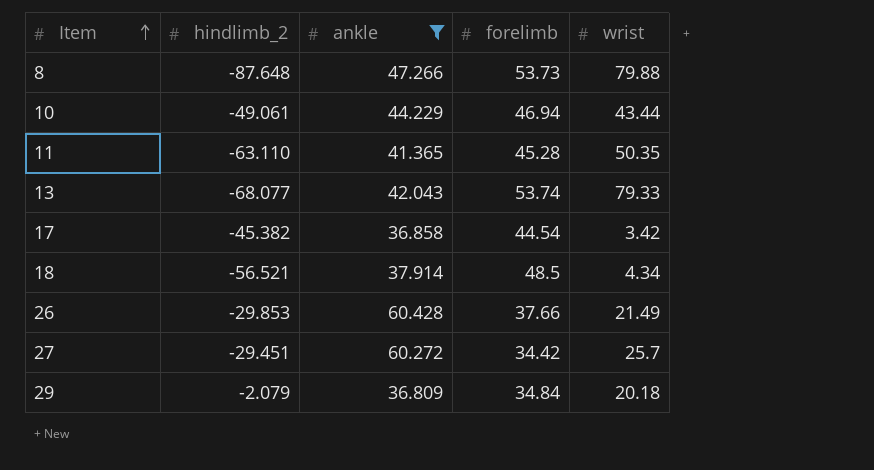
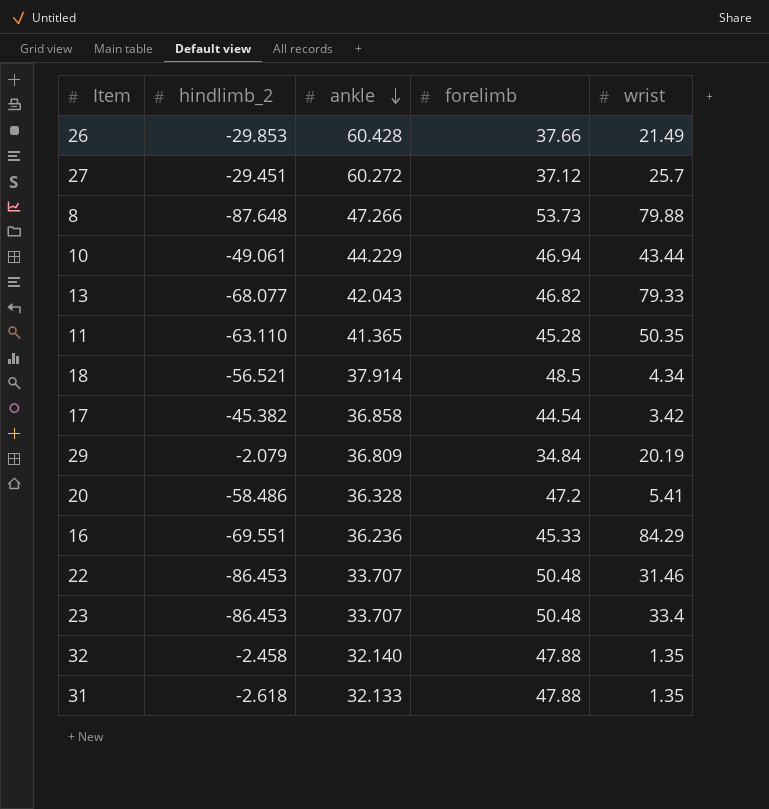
filter: ankle >= 36.809 -> none
row order: Item ascending -> ankle descending
27 | forelimb: 34.42 -> 37.12
13 | forelimb: 53.74 -> 46.82
29 | wrist: 20.18 -> 20.19

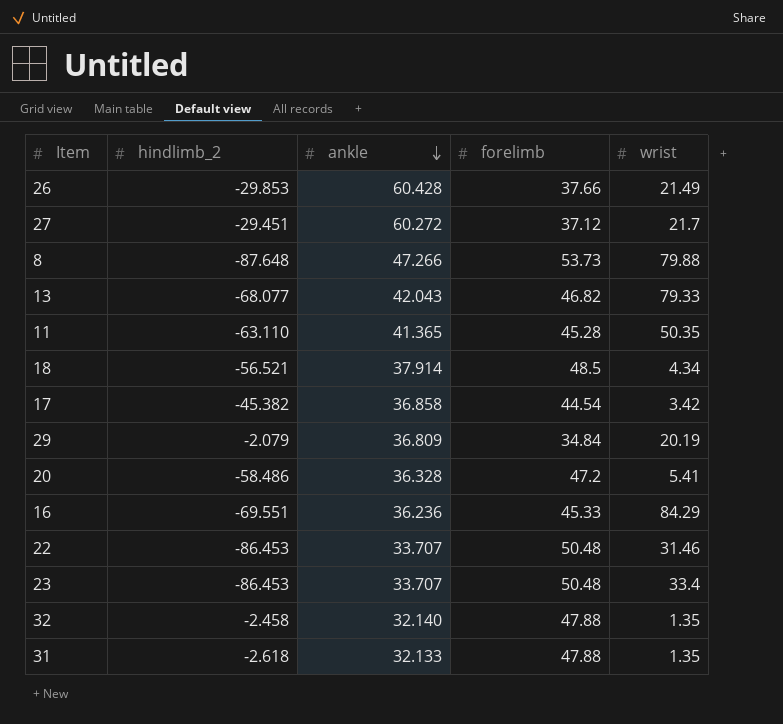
row 10: -49.061 | 44.229 | 46.94 | 43.44 -> none
27 | wrist: 25.7 -> 21.7

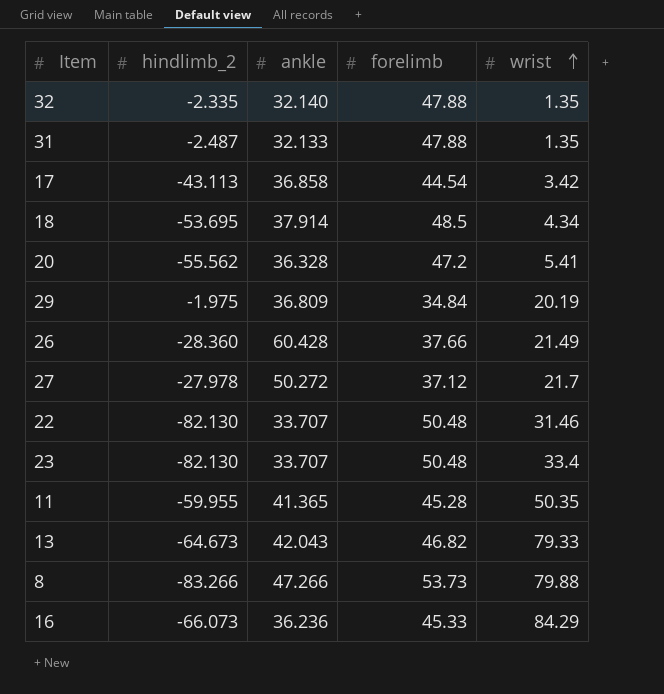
row order: ankle descending -> wrist ascending
32 | hindlimb_2: -2.458 -> -2.335
31 | hindlimb_2: -2.618 -> -2.487
17 | hindlimb_2: -45.382 -> -43.113
18 | hindlimb_2: -56.521 -> -53.695
20 | hindlimb_2: -58.486 -> -55.562
29 | hindlimb_2: -2.079 -> -1.975
26 | hindlimb_2: -29.853 -> -28.360
27 | hindlimb_2: -29.451 -> -27.978
27 | ankle: 60.272 -> 50.272
22 | hindlimb_2: -86.453 -> -82.130
23 | hindlimb_2: -86.453 -> -82.130
11 | hindlimb_2: -63.110 -> -59.955
13 | hindlimb_2: -68.077 -> -64.673
8 | hindlimb_2: -87.648 -> -83.266
16 | hindlimb_2: -69.551 -> -66.073

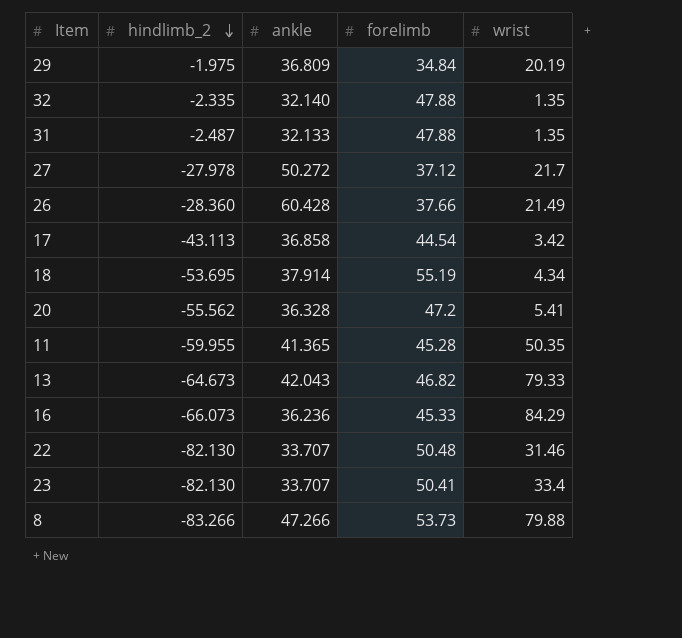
row order: wrist ascending -> hindlimb_2 descending
18 | forelimb: 48.5 -> 55.19
23 | forelimb: 50.48 -> 50.41

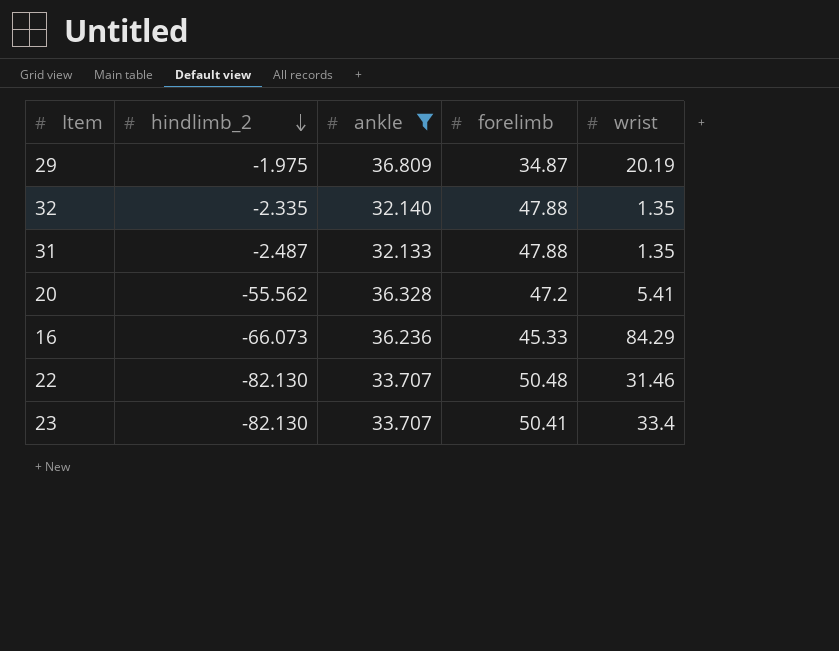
filter: none -> ankle <= 36.809
29 | forelimb: 34.84 -> 34.87

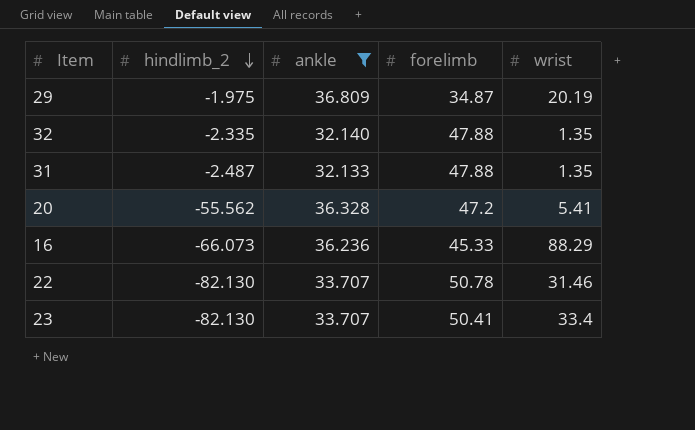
16 | wrist: 84.29 -> 88.29
22 | forelimb: 50.48 -> 50.78

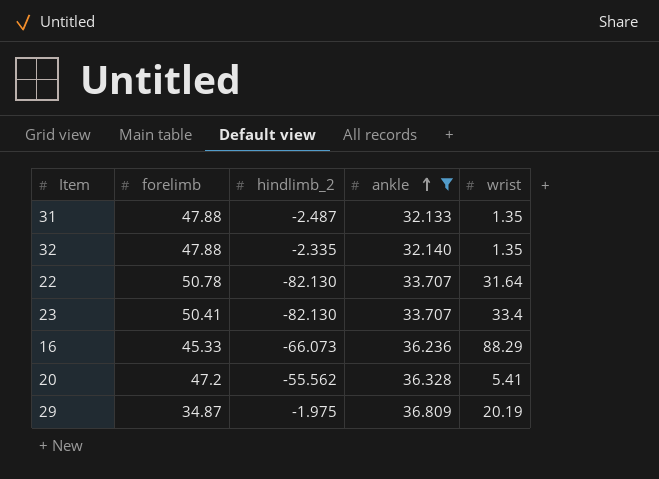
row order: hindlimb_2 descending -> ankle ascending
column forelimb | position: 4 -> 2
22 | wrist: 31.46 -> 31.64

